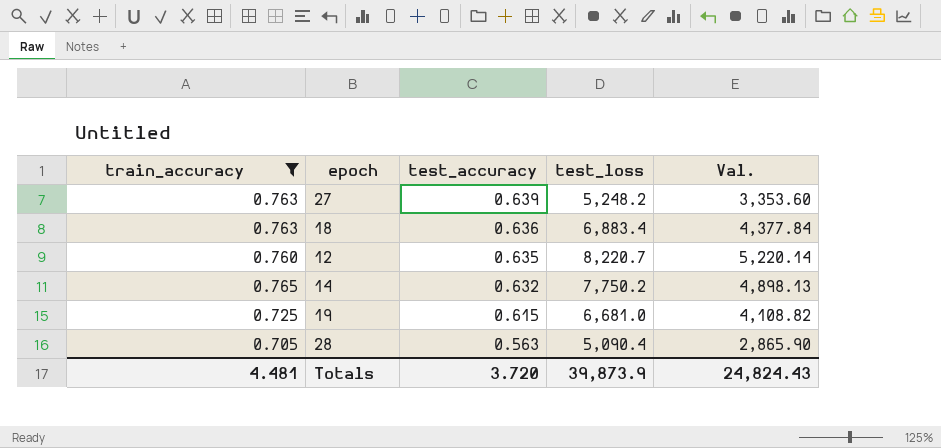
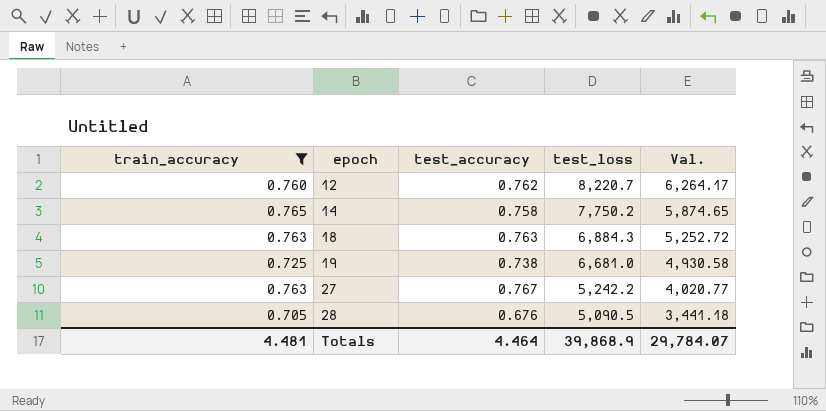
row order: test_accuracy descending -> epoch ascending
12 | test_accuracy: 0.635 -> 0.762
12 | Val.: 5,220.14 -> 6,264.17
14 | test_accuracy: 0.632 -> 0.758
14 | Val.: 4,898.13 -> 5,874.65
18 | test_accuracy: 0.636 -> 0.763
18 | test_loss: 6,883.4 -> 6,884.3
18 | Val.: 4,377.84 -> 5,252.72
19 | test_accuracy: 0.615 -> 0.738
19 | Val.: 4,108.82 -> 4,930.58
27 | test_accuracy: 0.639 -> 0.767
27 | test_loss: 5,248.2 -> 5,242.2
27 | Val.: 3,353.60 -> 4,020.77
28 | test_accuracy: 0.563 -> 0.676
28 | test_loss: 5,090.4 -> 5,090.5
28 | Val.: 2,865.90 -> 3,441.18
Totals | test_accuracy: 3.720 -> 4.464
Totals | test_loss: 39,873.9 -> 39,868.9
Totals | Val.: 24,824.43 -> 29,784.07

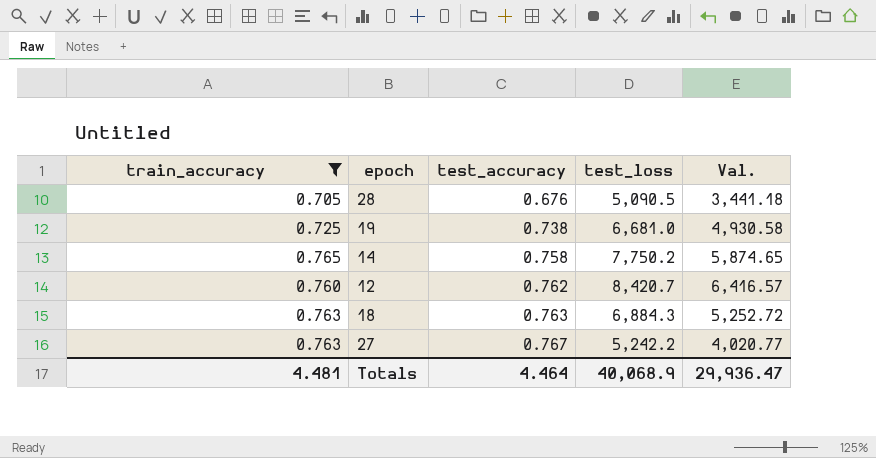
row order: epoch ascending -> test_accuracy ascending
12 | test_loss: 8,220.7 -> 8,420.7
12 | Val.: 6,264.17 -> 6,416.57
Totals | test_loss: 39,868.9 -> 40,068.9
Totals | Val.: 29,784.07 -> 29,936.47

